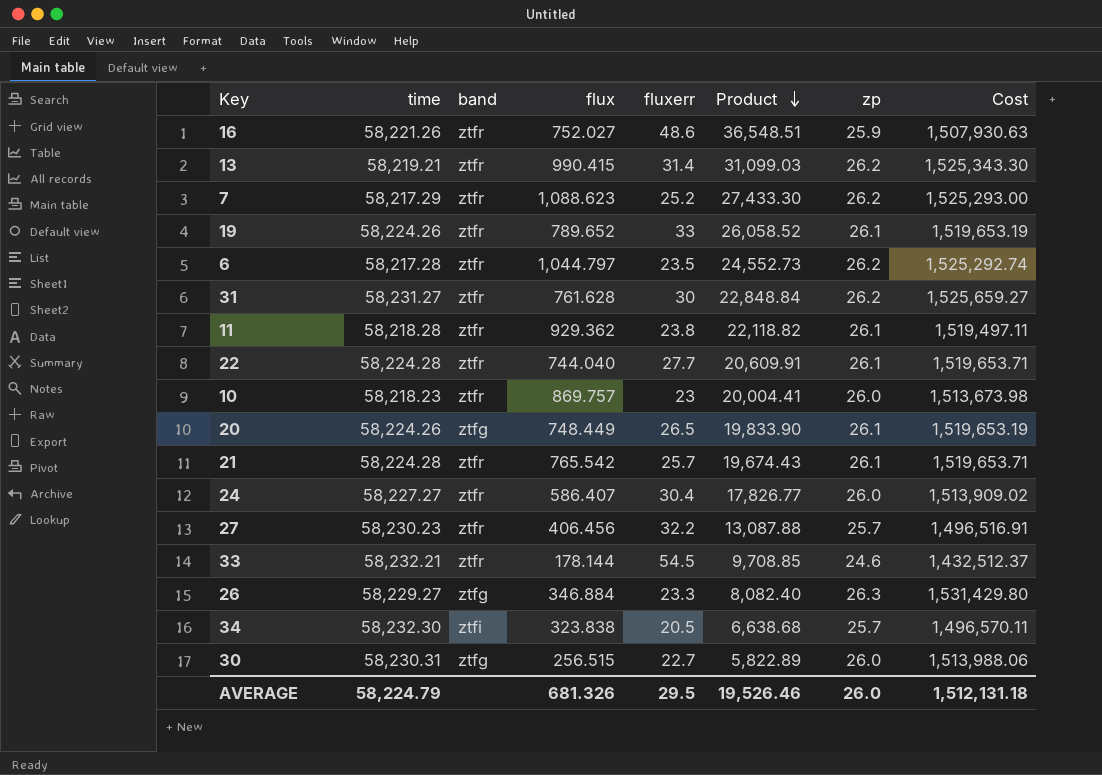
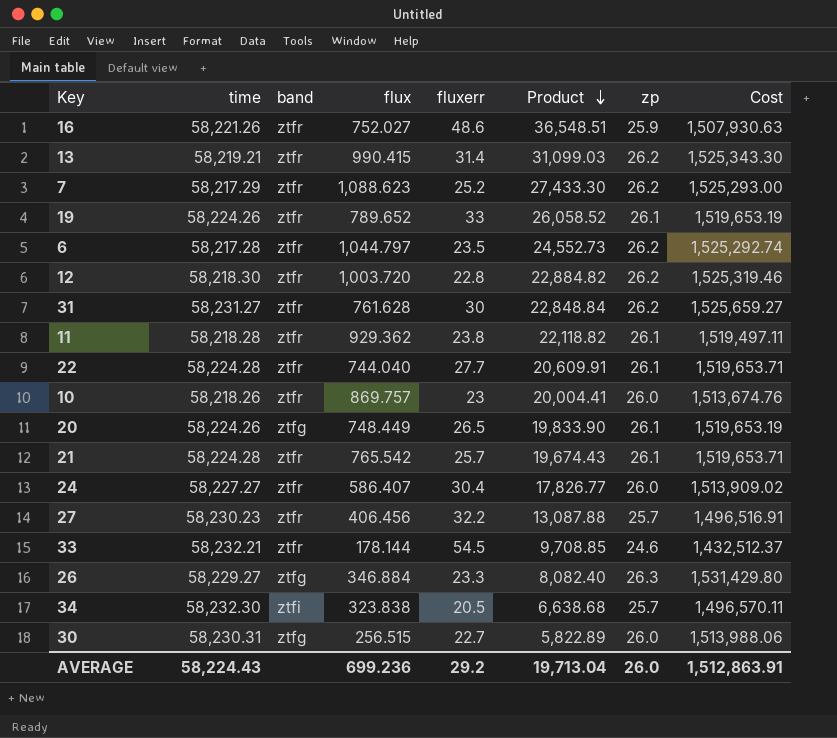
row 12: none -> 58,218.30 | ztfr | 1,003.720 | 22.8 | 22,884.82 | 26.2 | 1,525,319.46
10 | time: 58,218.23 -> 58,218.26
10 | Cost: 1,513,673.98 -> 1,513,674.76
AVERAGE | time: 58,224.79 -> 58,224.43
AVERAGE | flux: 681.326 -> 699.236
AVERAGE | fluxerr: 29.5 -> 29.2
AVERAGE | Product: 19,526.46 -> 19,713.04
AVERAGE | Cost: 1,512,131.18 -> 1,512,863.91

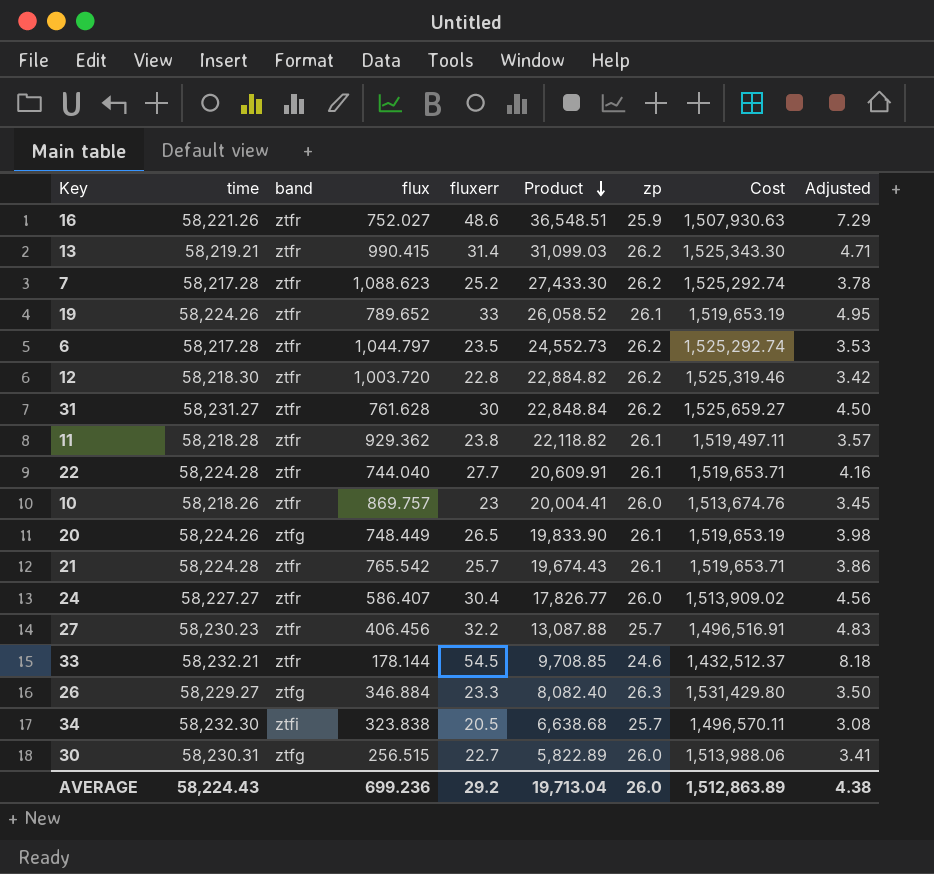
column Adjusted | formula: none -> [fluxerr] * 0.15
7 | time: 58,217.29 -> 58,217.28
7 | Cost: 1,525,293.00 -> 1,525,292.74
AVERAGE | Cost: 1,512,863.91 -> 1,512,863.89

